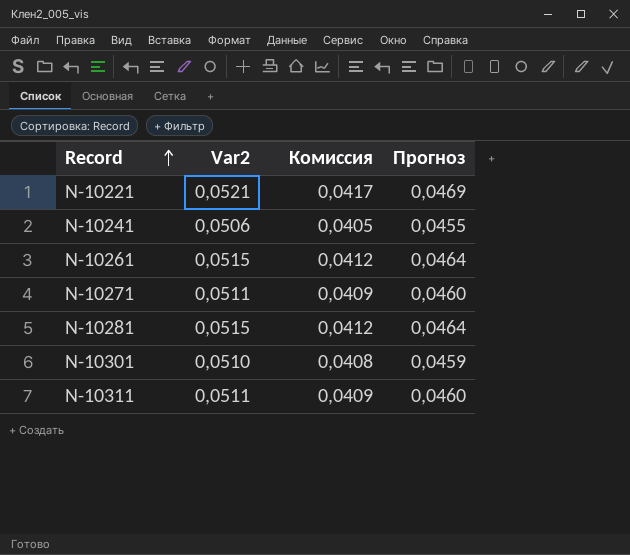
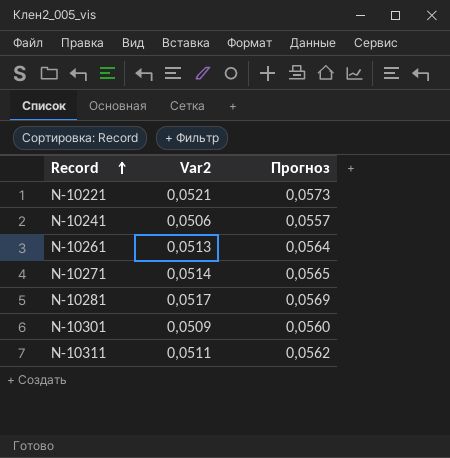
column Комиссия | formula: [Var2] * 0,8 -> none
column Прогноз | formula: [Var2] * 0,9 -> [Var2] * 1,1
N-10261 | Var2: 0,0515 -> 0,0513
N-10271 | Var2: 0,0511 -> 0,0514
N-10281 | Var2: 0,0515 -> 0,0517
N-10301 | Var2: 0,0510 -> 0,0509

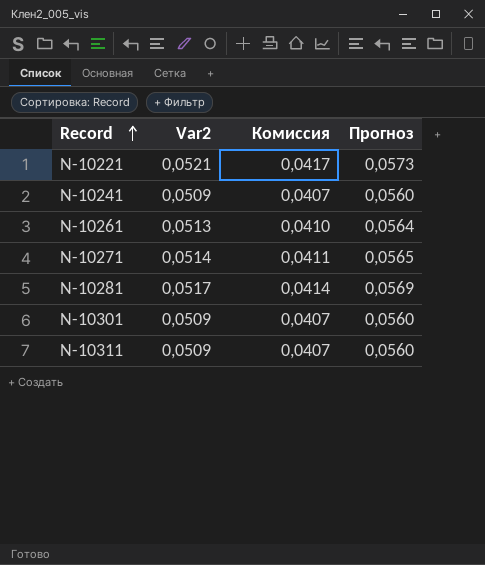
column Комиссия | formula: none -> [Var2] * 0,8
N-10241 | Var2: 0,0506 -> 0,0509
N-10241 | Прогноз: 0,0557 -> 0,0560
N-10311 | Var2: 0,0511 -> 0,0509
N-10311 | Прогноз: 0,0562 -> 0,0560

